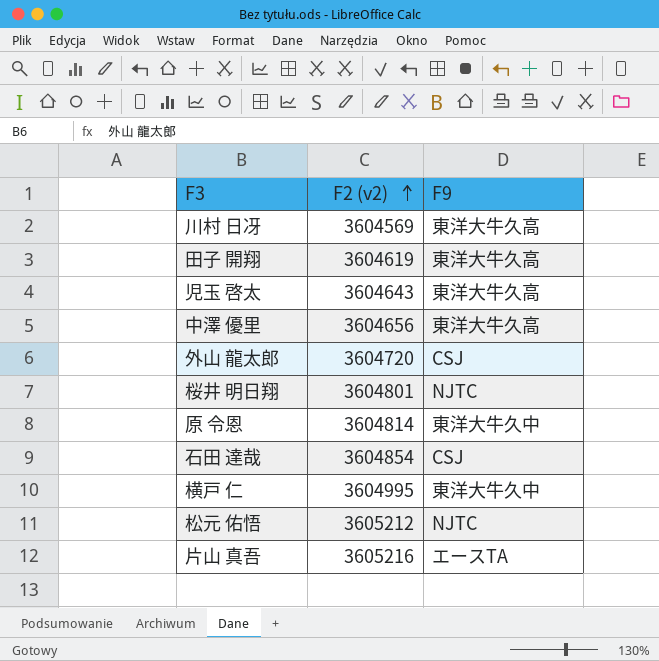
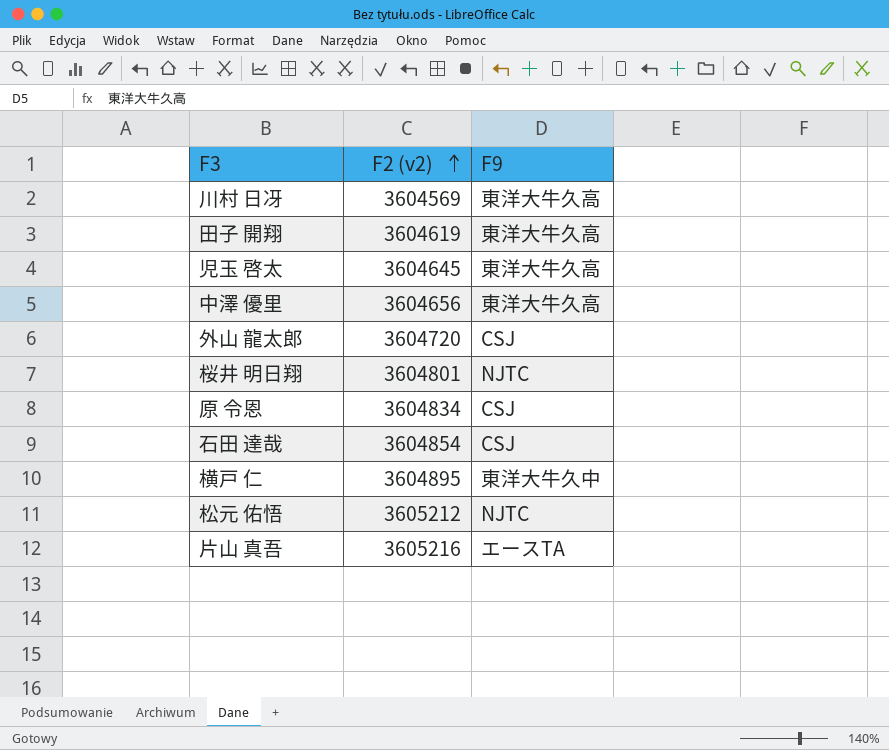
児玉 啓太 | F2 (v2): 3604643 -> 3604645
原 令恩 | F2 (v2): 3604814 -> 3604834
原 令恩 | F9: 東洋大牛久中 -> CSJ
横戸 仁 | F2 (v2): 3604995 -> 3604895

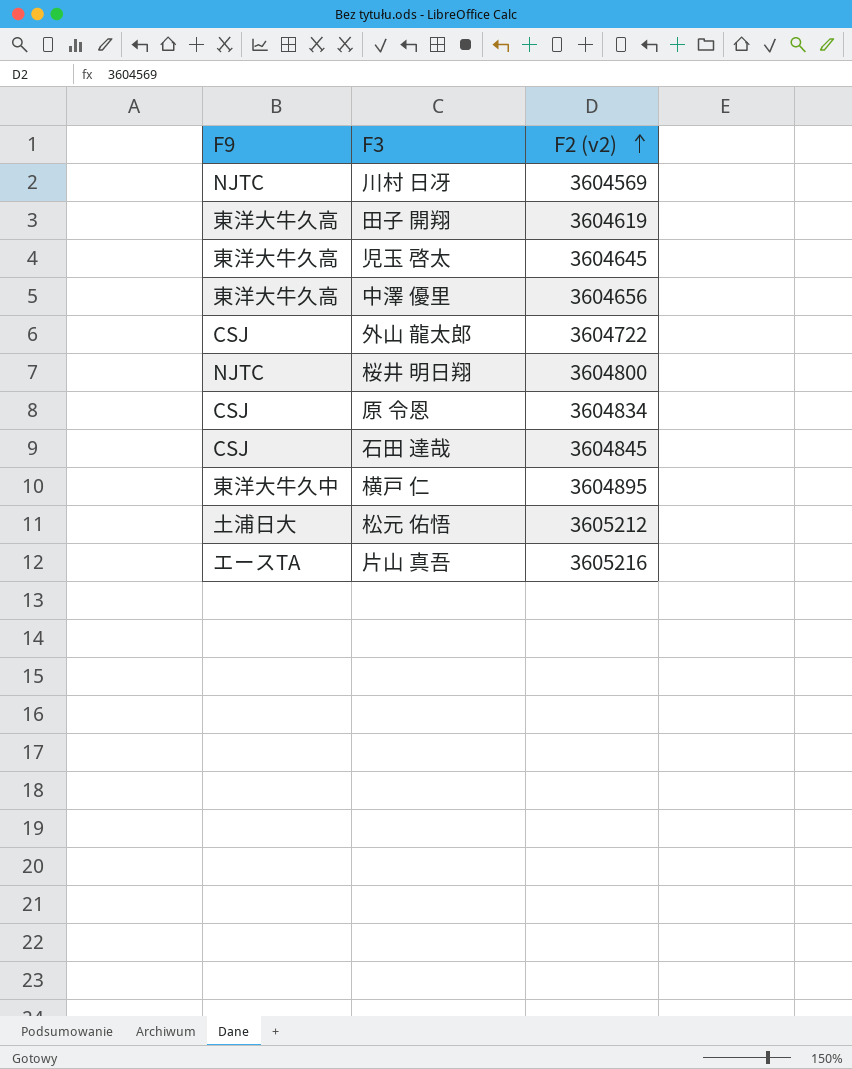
column F9 | position: 3 -> 1
川村 日冴 | F9: 東洋大牛久高 -> NJTC
外山 龍太郎 | F2 (v2): 3604720 -> 3604722
桜井 明日翔 | F2 (v2): 3604801 -> 3604800
石田 達哉 | F2 (v2): 3604854 -> 3604845
松元 佑悟 | F9: NJTC -> 土浦日大

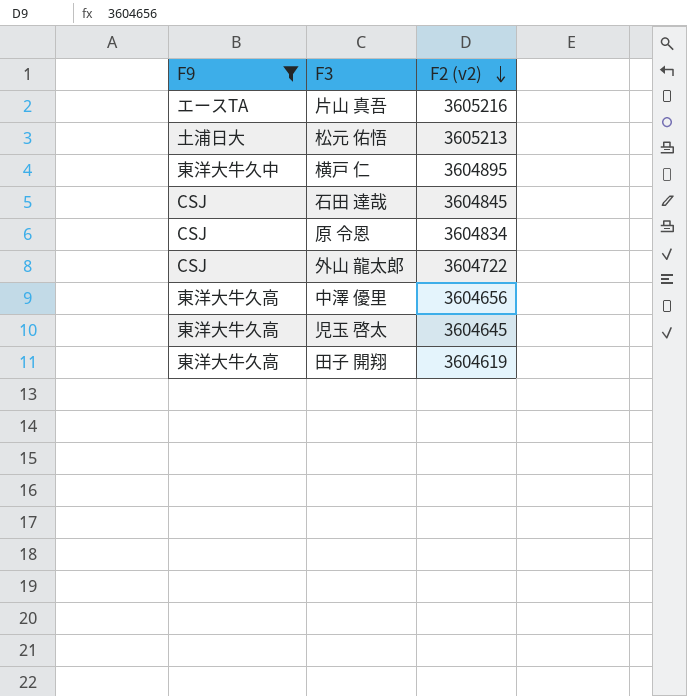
filter: none -> F9 != NJTC
row order: F2 (v2) ascending -> F2 (v2) descending
松元 佑悟 | F2 (v2): 3605212 -> 3605213

